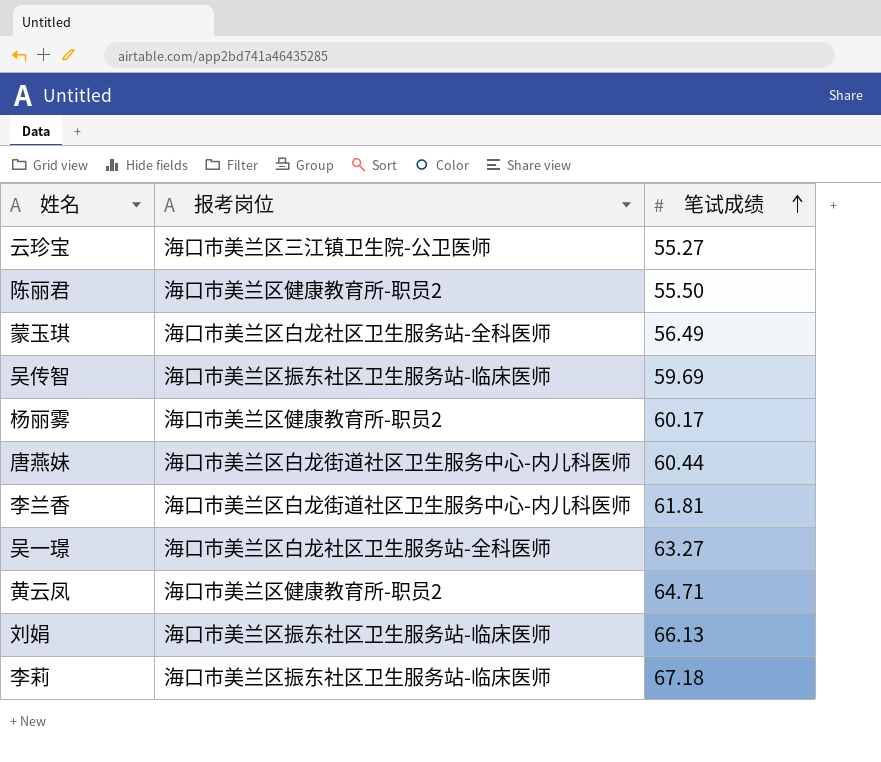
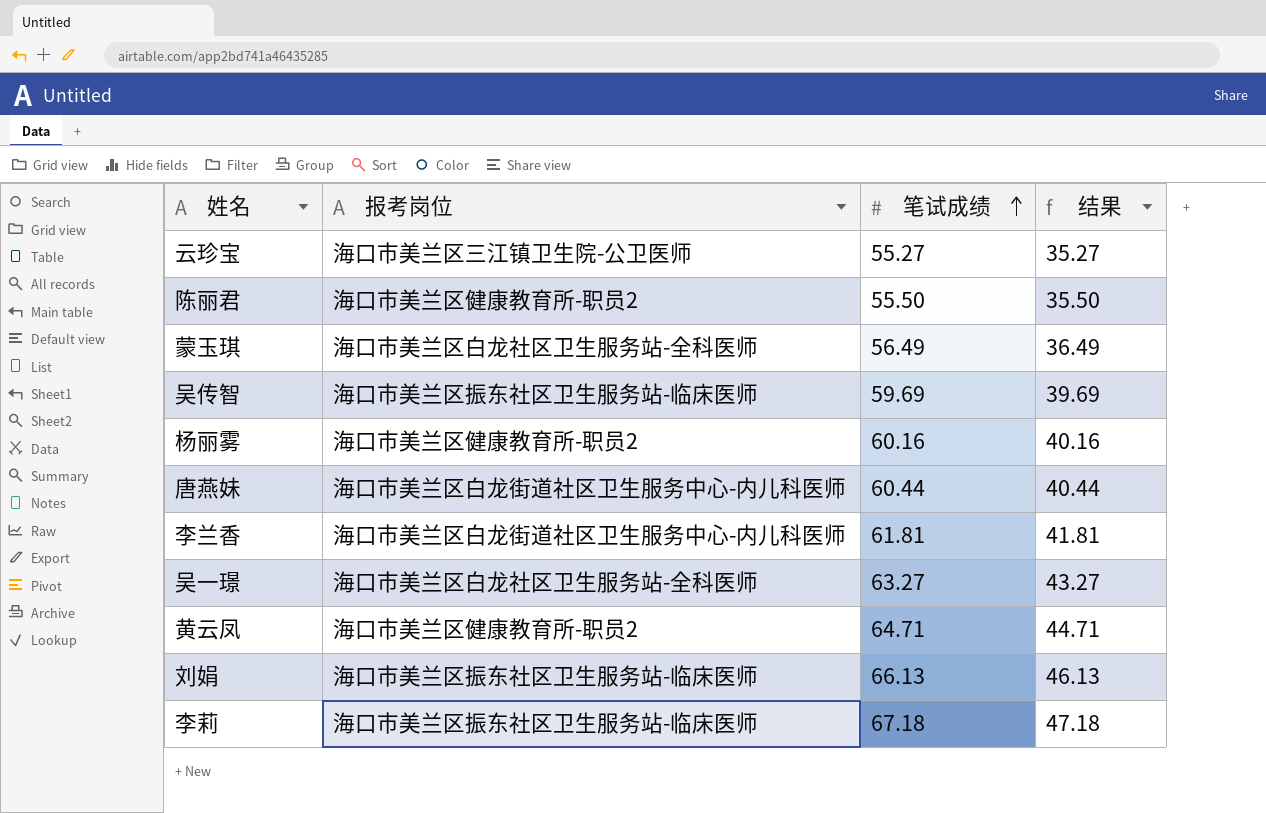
column 结果 | formula: none -> [笔试成绩] - 20
杨丽雾 | 笔试成绩: 60.17 -> 60.16

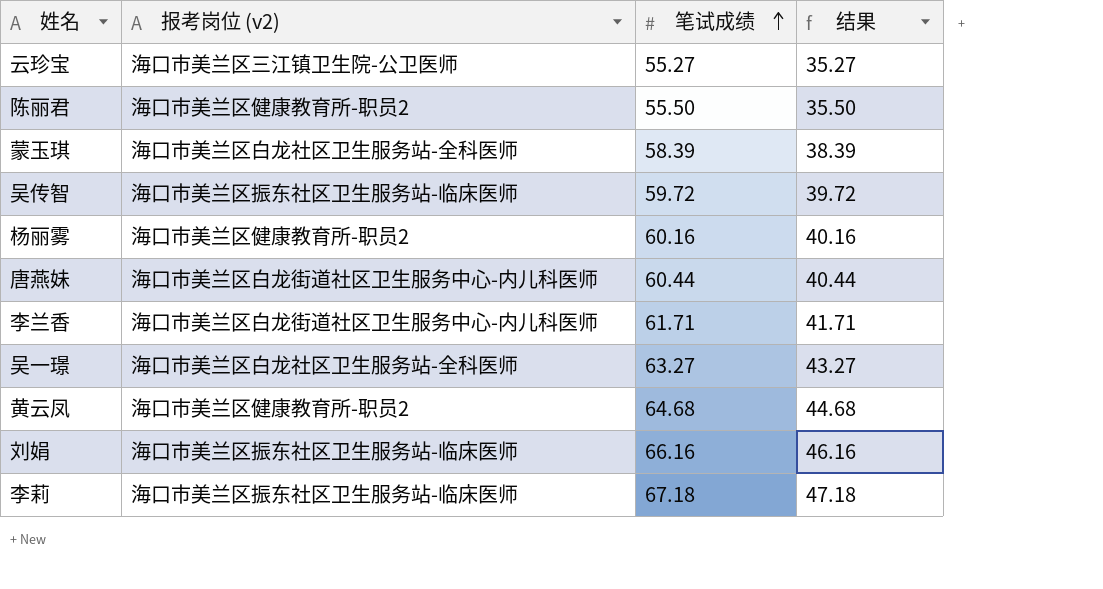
column name: 报考岗位 -> 报考岗位 (v2)
蒙玉琪 | 笔试成绩: 56.49 -> 58.39
蒙玉琪 | 结果: 36.49 -> 38.39
吴传智 | 笔试成绩: 59.69 -> 59.72
吴传智 | 结果: 39.69 -> 39.72
李兰香 | 笔试成绩: 61.81 -> 61.71
李兰香 | 结果: 41.81 -> 41.71
黄云凤 | 笔试成绩: 64.71 -> 64.68
黄云凤 | 结果: 44.71 -> 44.68
刘娟 | 笔试成绩: 66.13 -> 66.16
刘娟 | 结果: 46.13 -> 46.16

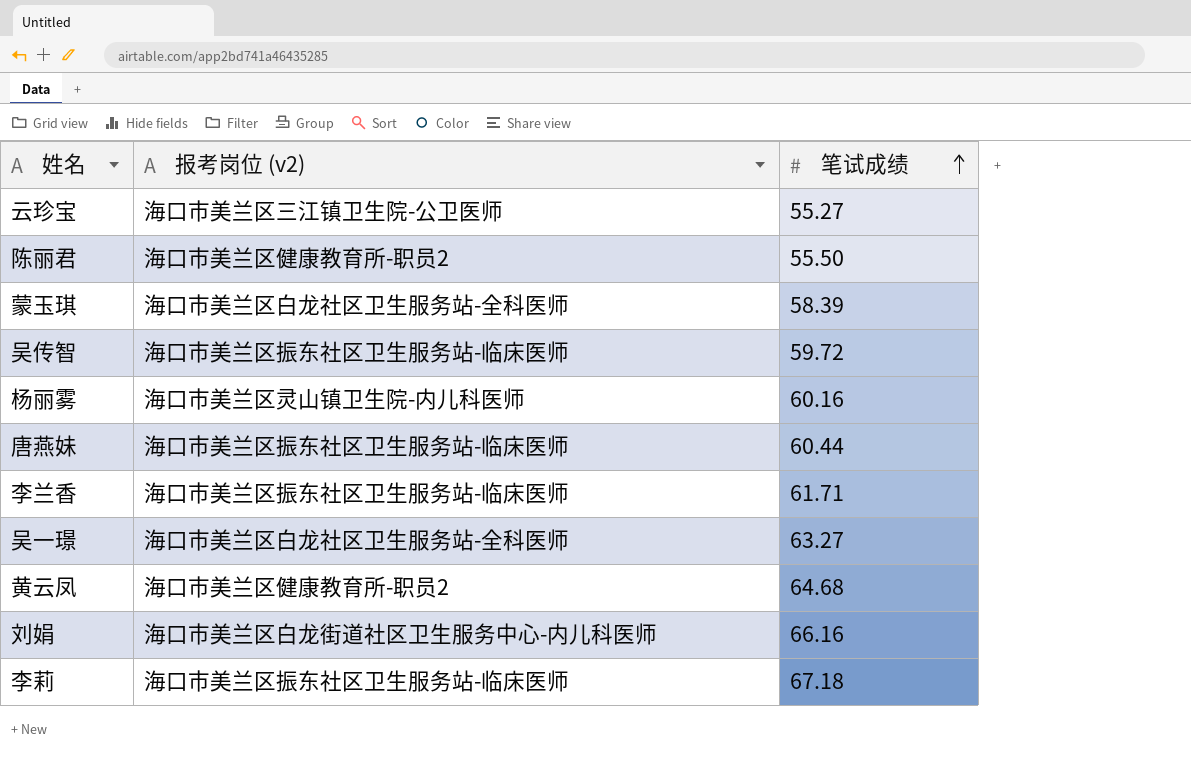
column 结果 | formula: [笔试成绩] - 20 -> none
杨丽雾 | 报考岗位 (v2): 海口市美兰区健康教育所-职员2 -> 海口市美兰区灵山镇卫生院-内儿科医师
唐燕妹 | 报考岗位 (v2): 海口市美兰区白龙街道社区卫生服务中心-内儿科医师 -> 海口市美兰区振东社区卫生服务站-临床医师
李兰香 | 报考岗位 (v2): 海口市美兰区白龙街道社区卫生服务中心-内儿科医师 -> 海口市美兰区振东社区卫生服务站-临床医师
刘娟 | 报考岗位 (v2): 海口市美兰区振东社区卫生服务站-临床医师 -> 海口市美兰区白龙街道社区卫生服务中心-内儿科医师

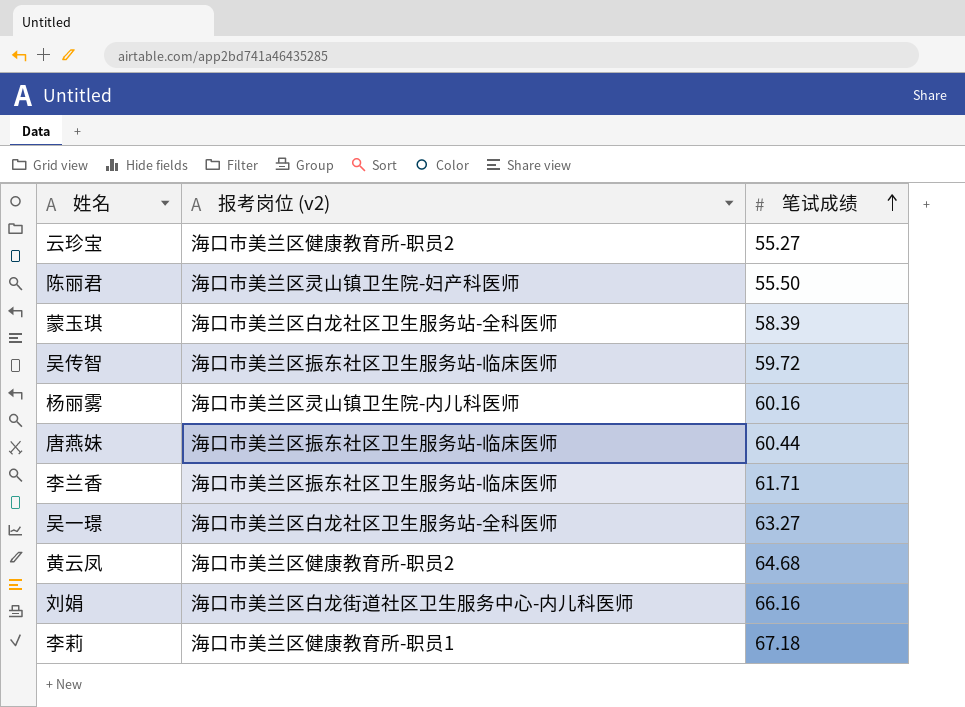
云珍宝 | 报考岗位 (v2): 海口市美兰区三江镇卫生院-公卫医师 -> 海口市美兰区健康教育所-职员2
陈丽君 | 报考岗位 (v2): 海口市美兰区健康教育所-职员2 -> 海口市美兰区灵山镇卫生院-妇产科医师
李莉 | 报考岗位 (v2): 海口市美兰区振东社区卫生服务站-临床医师 -> 海口市美兰区健康教育所-职员1

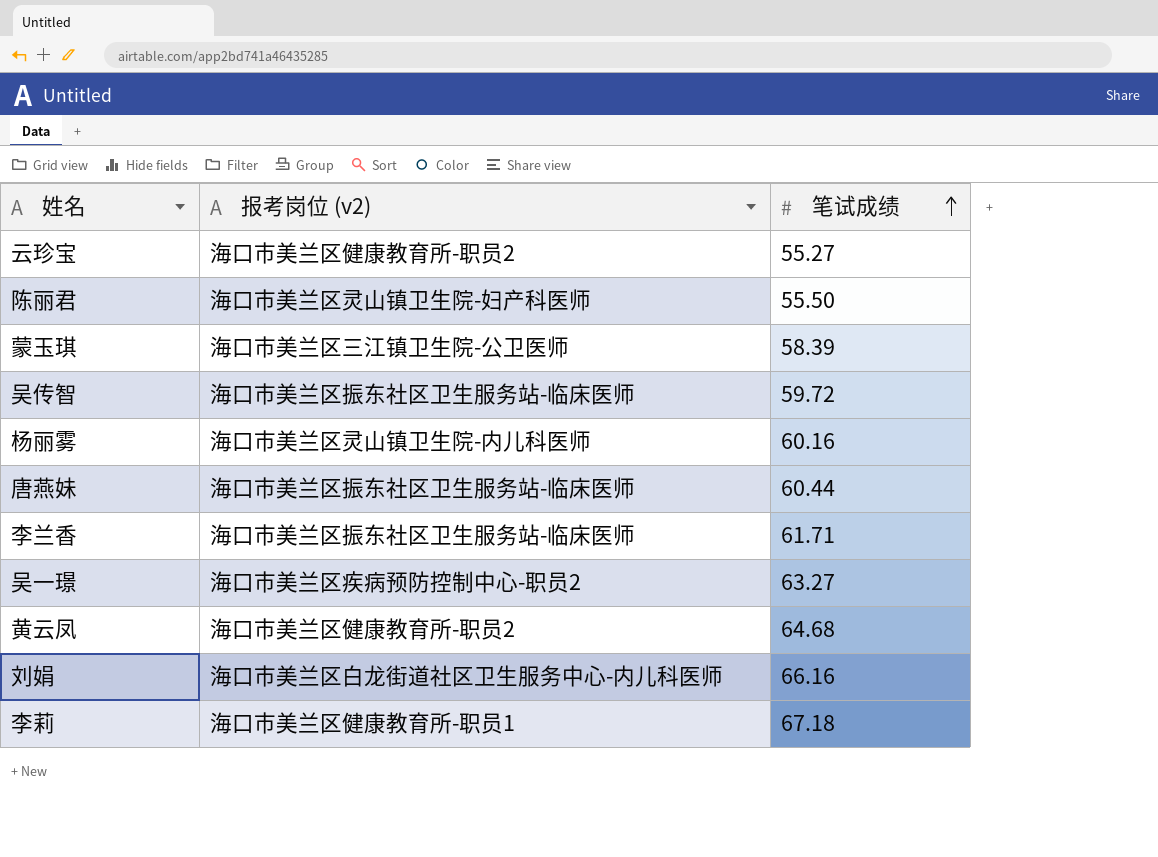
蒙玉琪 | 报考岗位 (v2): 海口市美兰区白龙社区卫生服务站-全科医师 -> 海口市美兰区三江镇卫生院-公卫医师
吴一璟 | 报考岗位 (v2): 海口市美兰区白龙社区卫生服务站-全科医师 -> 海口市美兰区疾病预防控制中心-职员2

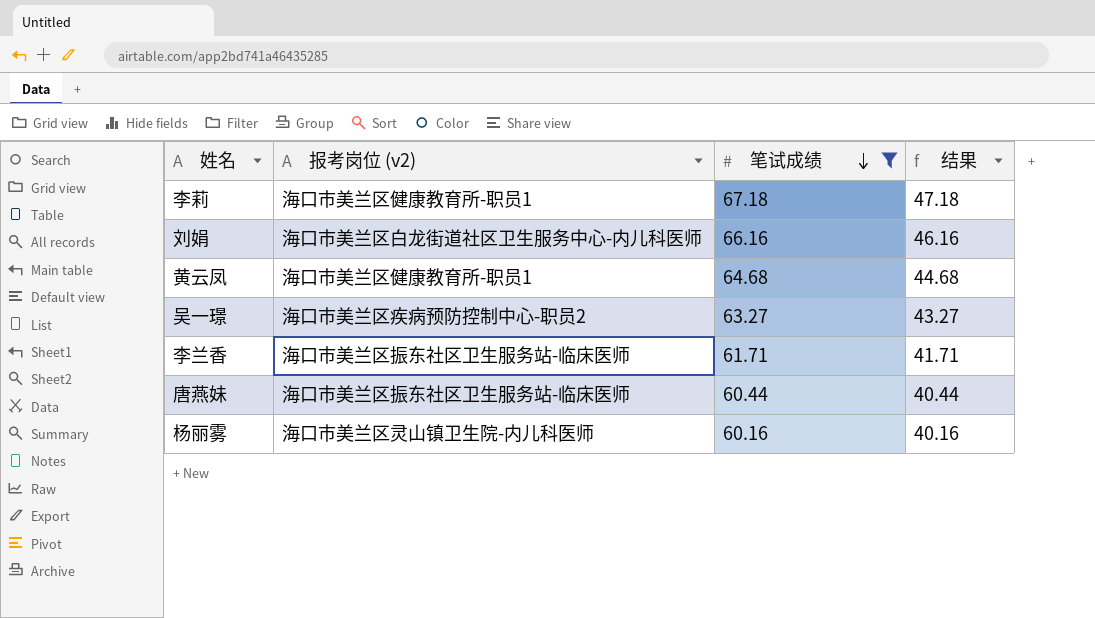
filter: none -> 笔试成绩 >= 60.16
row order: 笔试成绩 ascending -> 笔试成绩 descending
column 结果 | formula: none -> [笔试成绩] - 20
黄云凤 | 报考岗位 (v2): 海口市美兰区健康教育所-职员2 -> 海口市美兰区健康教育所-职员1

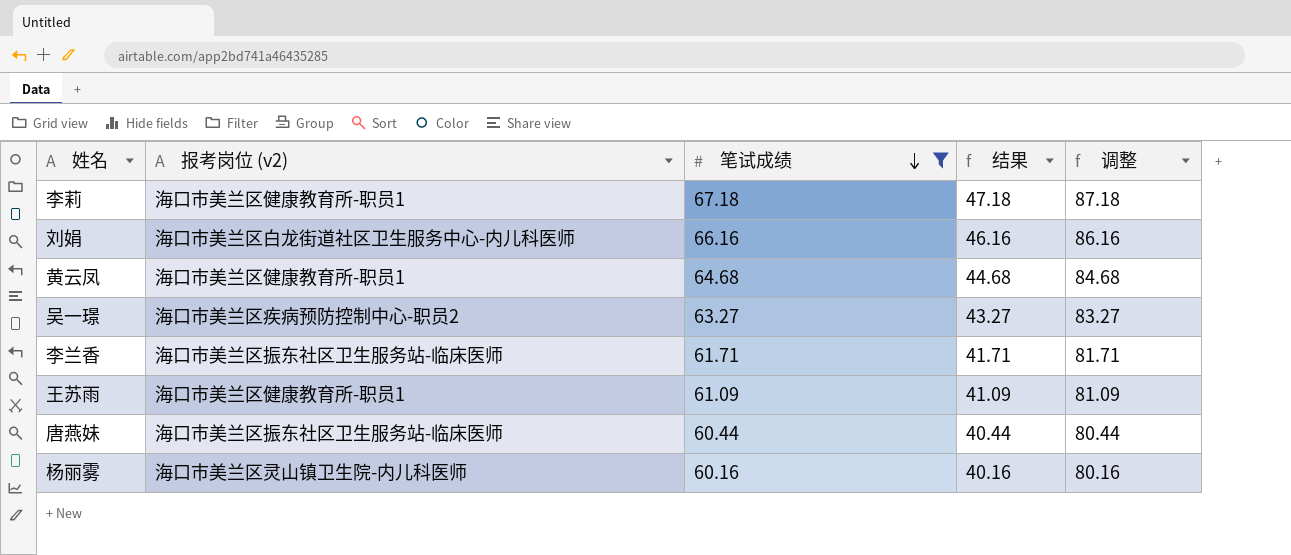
column 调整 | formula: none -> [笔试成绩] + 20
row 王苏雨: none -> 海口市美兰区健康教育所-职员1 | 61.09 | 41.09 | 81.09

